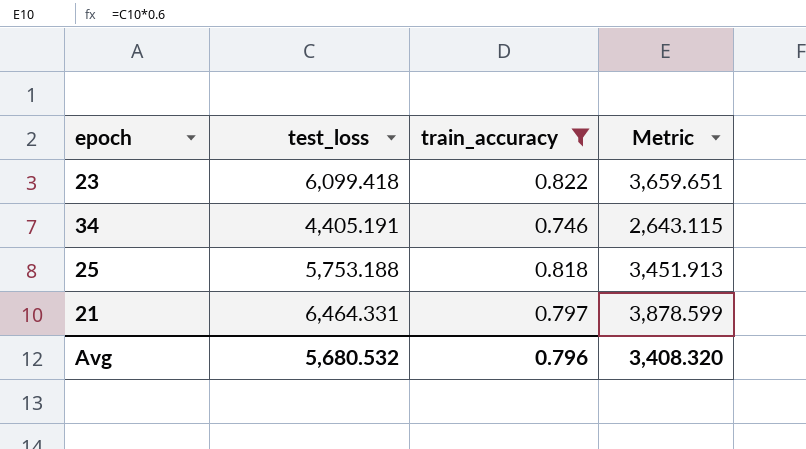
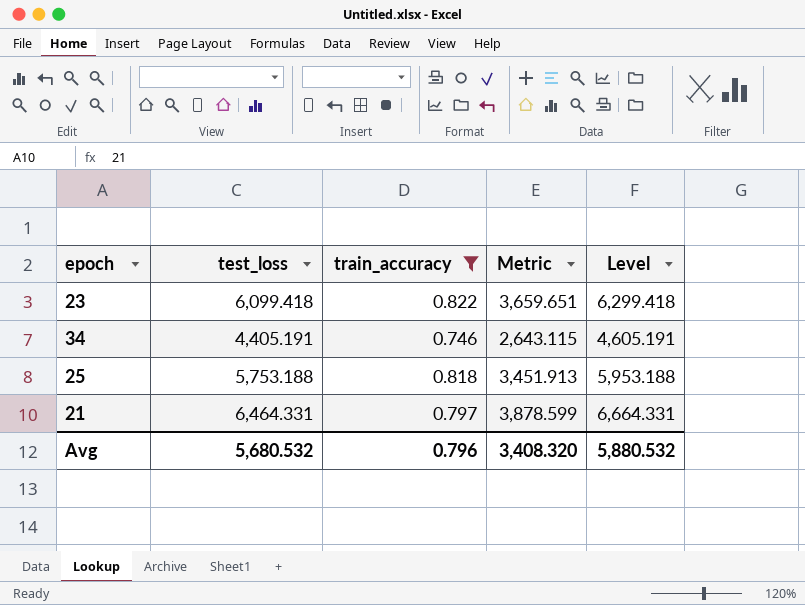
column Level | formula: none -> [test_loss] + 200

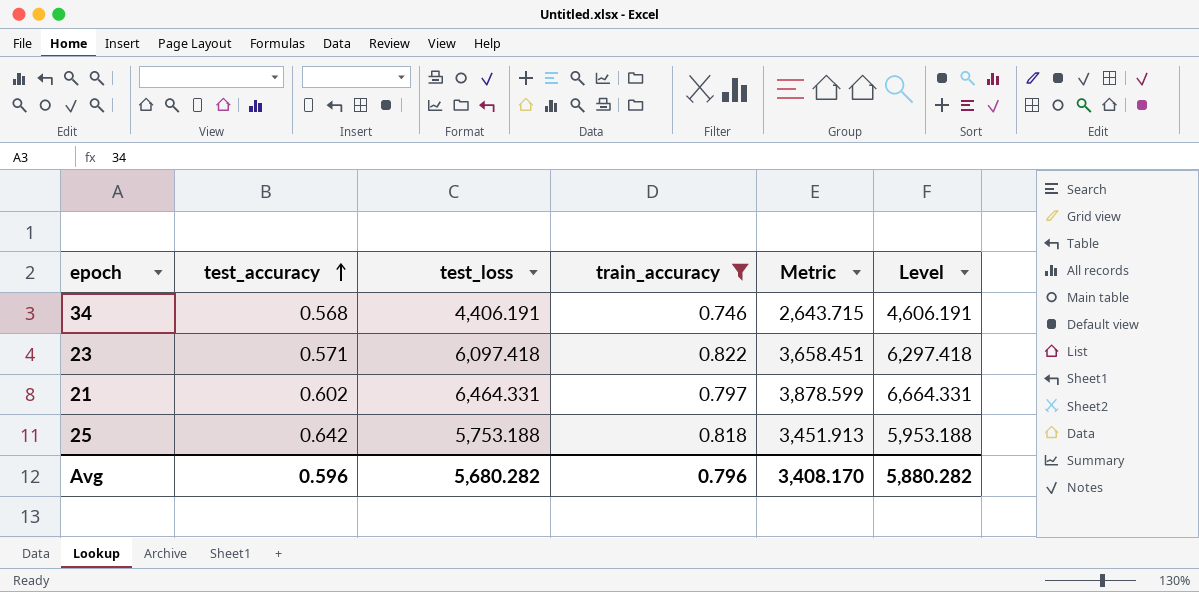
row order: none -> test_accuracy ascending
column test_accuracy | position: none -> 2
34 | test_loss: 4,405.191 -> 4,406.191
34 | Metric: 2,643.115 -> 2,643.715
34 | Level: 4,605.191 -> 4,606.191
23 | test_loss: 6,099.418 -> 6,097.418
23 | Metric: 3,659.651 -> 3,658.451
23 | Level: 6,299.418 -> 6,297.418
Avg | test_loss: 5,680.532 -> 5,680.282
Avg | Metric: 3,408.320 -> 3,408.170
Avg | Level: 5,880.532 -> 5,880.282

